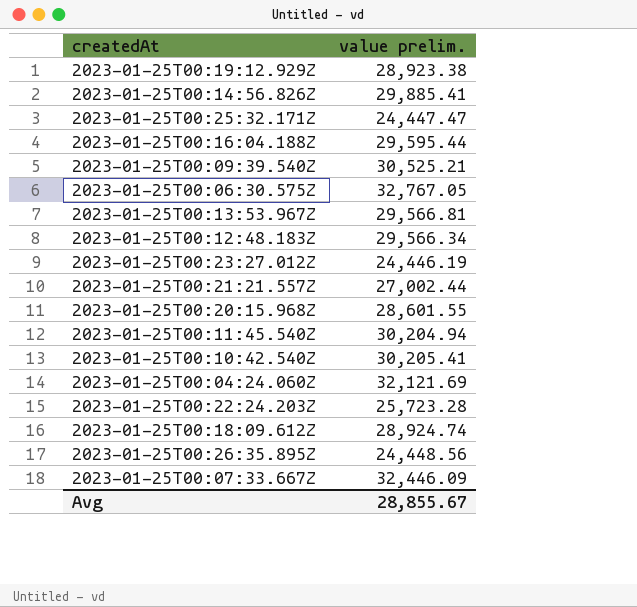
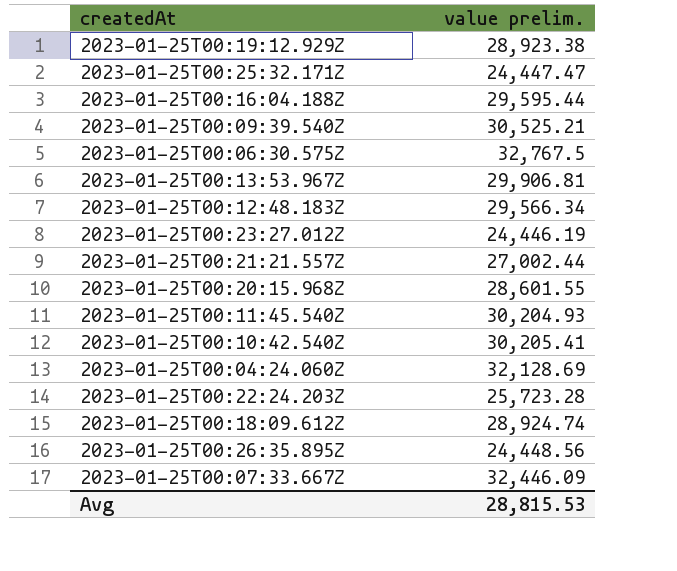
row 2023-01-25T00:14:56.826Z: 29,885.41 -> none
2023-01-25T00:06:30.575Z | value prelim.: 32,767.05 -> 32,767.5
2023-01-25T00:13:53.967Z | value prelim.: 29,566.81 -> 29,906.81
2023-01-25T00:11:45.540Z | value prelim.: 30,204.94 -> 30,204.93
2023-01-25T00:04:24.060Z | value prelim.: 32,121.69 -> 32,128.69
Avg | value prelim.: 28,855.67 -> 28,815.53

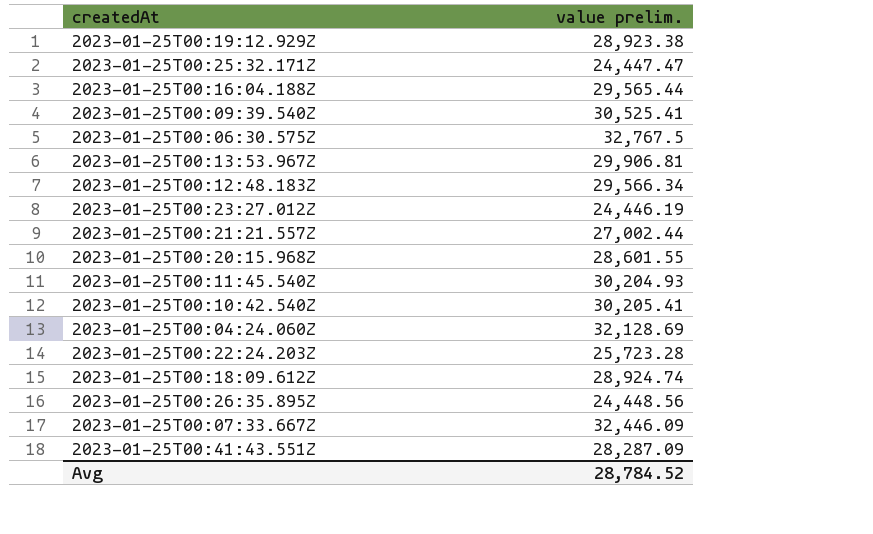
2023-01-25T00:16:04.188Z | value prelim.: 29,595.44 -> 29,565.44
2023-01-25T00:09:39.540Z | value prelim.: 30,525.21 -> 30,525.41
row 2023-01-25T00:41:43.551Z: none -> 28,287.09
Avg | value prelim.: 28,815.53 -> 28,784.52

